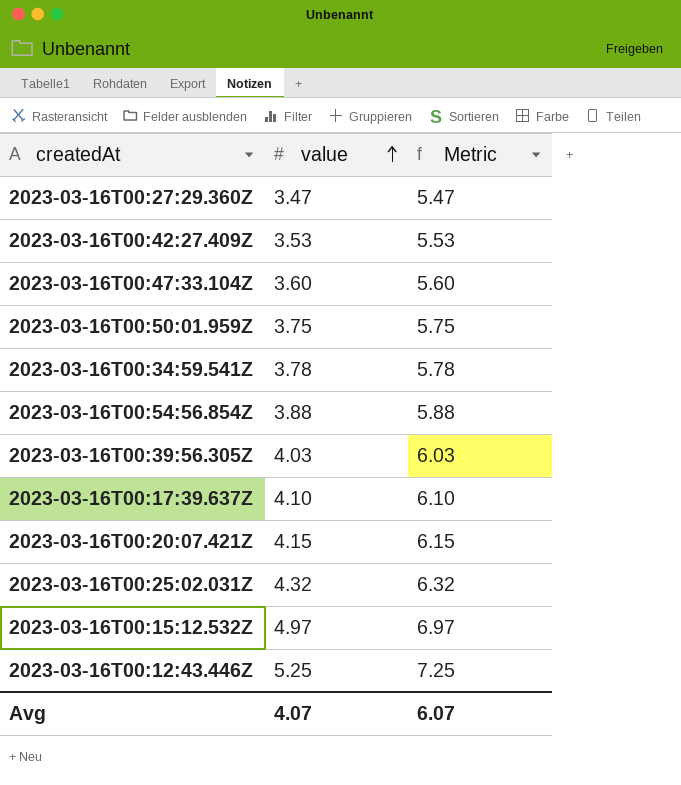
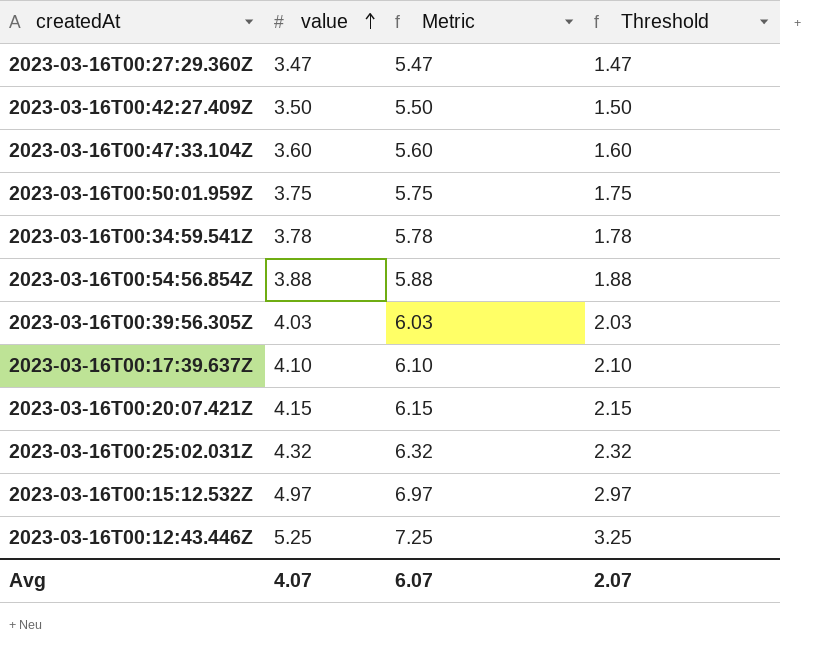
column Threshold | formula: none -> [value] - 2
2023-03-16T00:42:27.409Z | value: 3.53 -> 3.50
2023-03-16T00:42:27.409Z | Metric: 5.53 -> 5.50

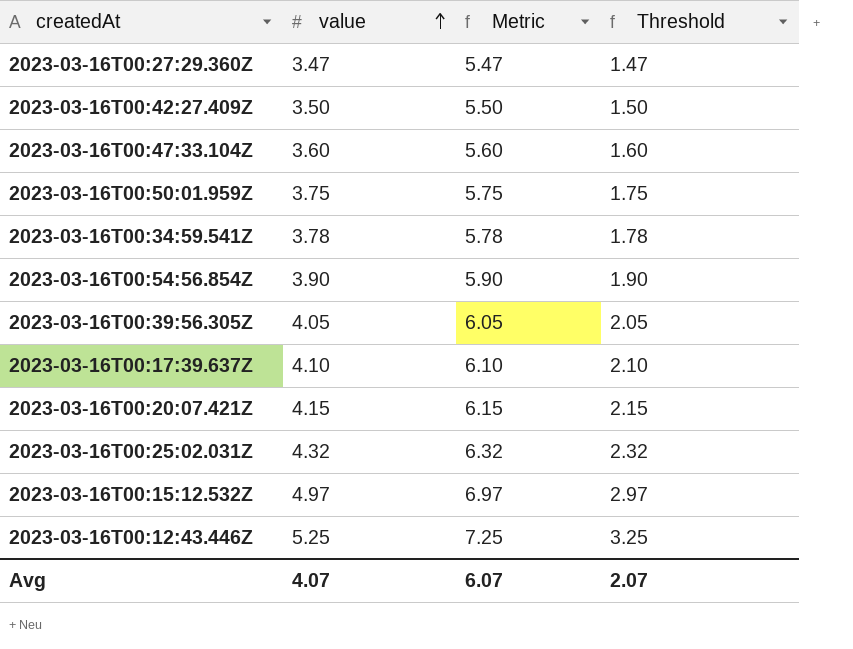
2023-03-16T00:54:56.854Z | value: 3.88 -> 3.90
2023-03-16T00:54:56.854Z | Metric: 5.88 -> 5.90
2023-03-16T00:54:56.854Z | Threshold: 1.88 -> 1.90
2023-03-16T00:39:56.305Z | value: 4.03 -> 4.05
2023-03-16T00:39:56.305Z | Metric: 6.03 -> 6.05
2023-03-16T00:39:56.305Z | Threshold: 2.03 -> 2.05

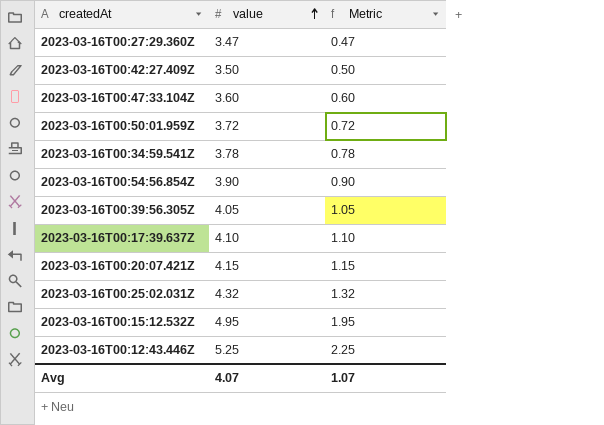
column Threshold | formula: [value] - 2 -> none
column Metric | formula: [value] + 2 -> [value] - 3
2023-03-16T00:50:01.959Z | value: 3.75 -> 3.72
2023-03-16T00:15:12.532Z | value: 4.97 -> 4.95
Avg | Metric: 6.07 -> 1.07

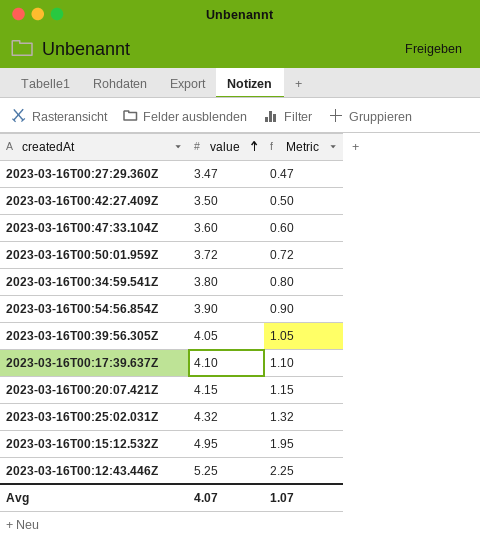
2023-03-16T00:34:59.541Z | value: 3.78 -> 3.80
2023-03-16T00:34:59.541Z | Metric: 0.78 -> 0.80

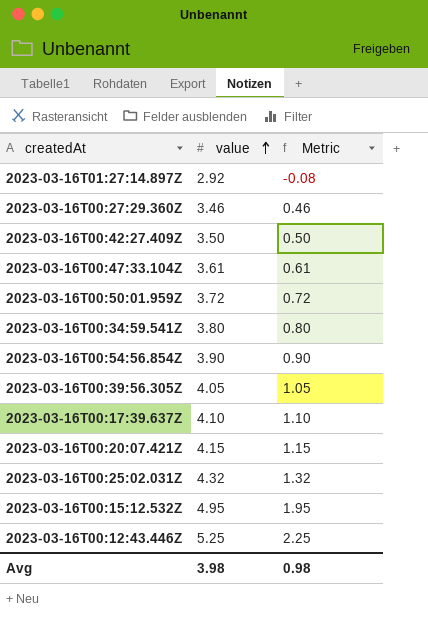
row 2023-03-16T01:27:14.897Z: none -> 2.92 | -0.08
2023-03-16T00:27:29.360Z | value: 3.47 -> 3.46
2023-03-16T00:27:29.360Z | Metric: 0.47 -> 0.46
2023-03-16T00:47:33.104Z | value: 3.60 -> 3.61
2023-03-16T00:47:33.104Z | Metric: 0.60 -> 0.61
Avg | value: 4.07 -> 3.98
Avg | Metric: 1.07 -> 0.98

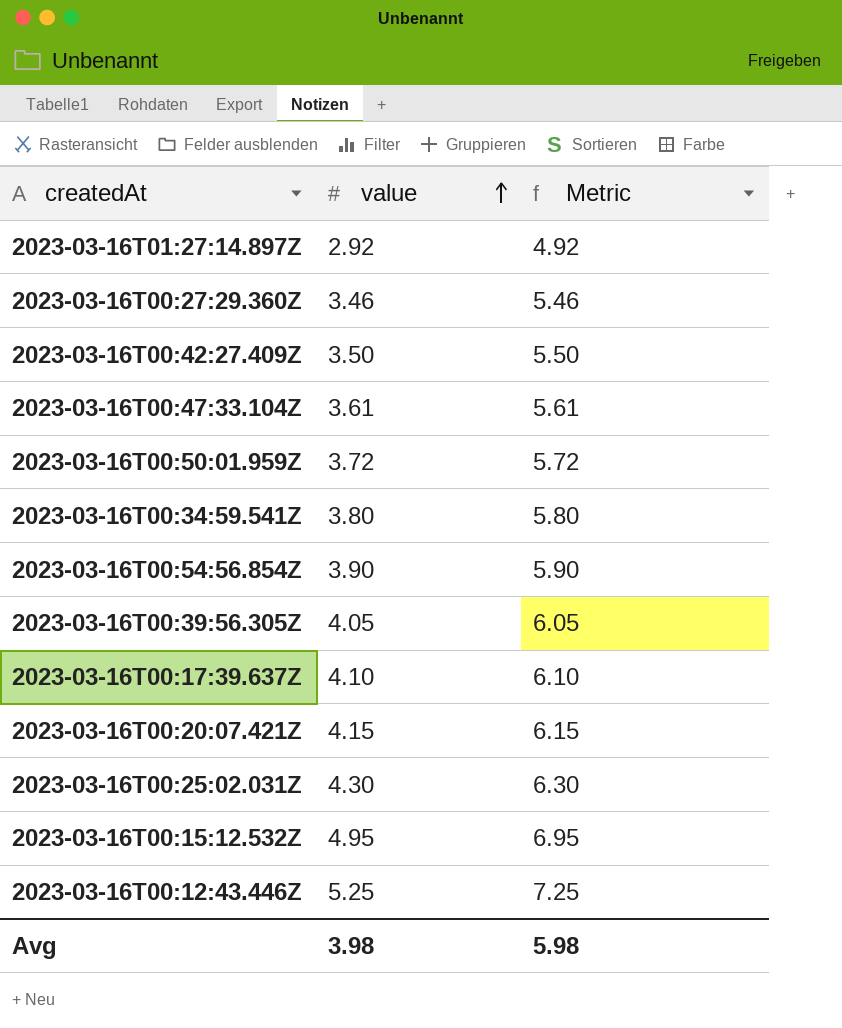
column Metric | formula: [value] - 3 -> [value] + 2
2023-03-16T00:25:02.031Z | value: 4.32 -> 4.30
Avg | Metric: 0.98 -> 5.98

